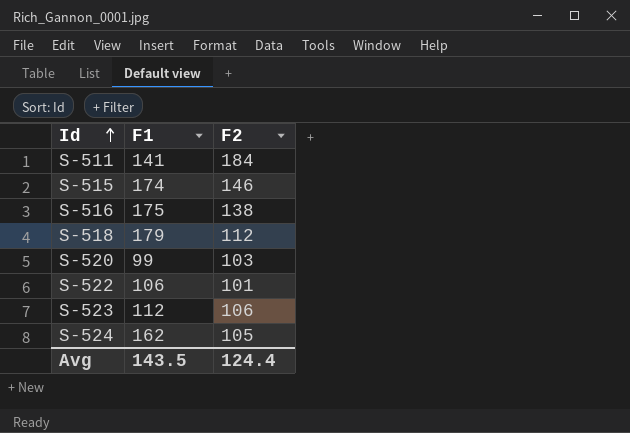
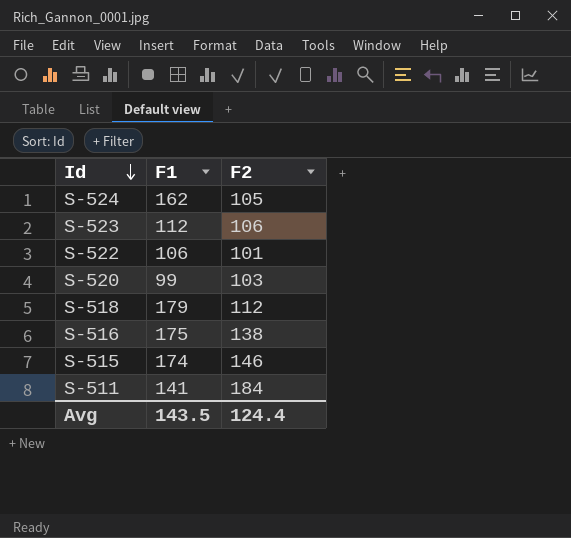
row order: Id ascending -> Id descending

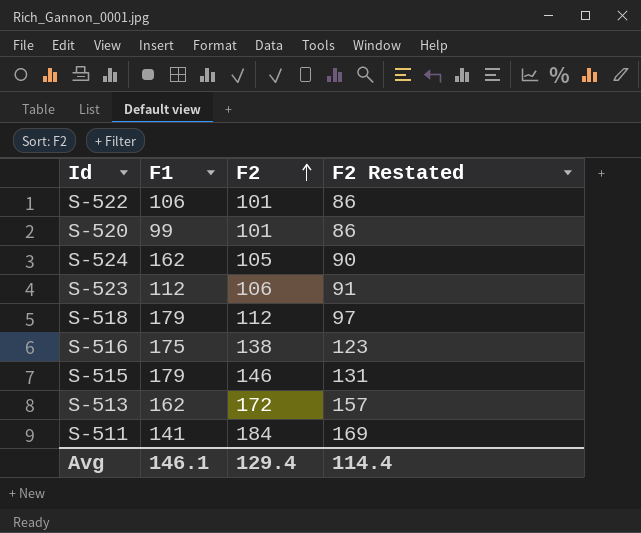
row order: Id descending -> F2 ascending
column F2 Restated | formula: none -> [F2] - 15
S-520 | F2: 103 -> 101
S-515 | F1: 174 -> 179
row S-513: none -> 162 | 172 | 157
Avg | F1: 143.5 -> 146.1
Avg | F2: 124.4 -> 129.4

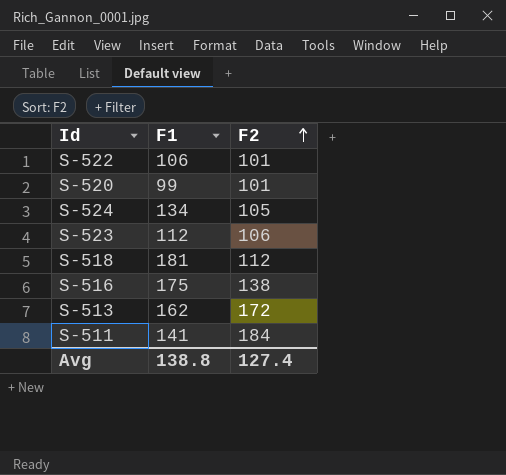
column F2 Restated | formula: [F2] - 15 -> none
row S-515: 179 | 146 | 131 -> none
S-524 | F1: 162 -> 134
S-518 | F1: 179 -> 181
Avg | F1: 146.1 -> 138.8
Avg | F2: 129.4 -> 127.4

